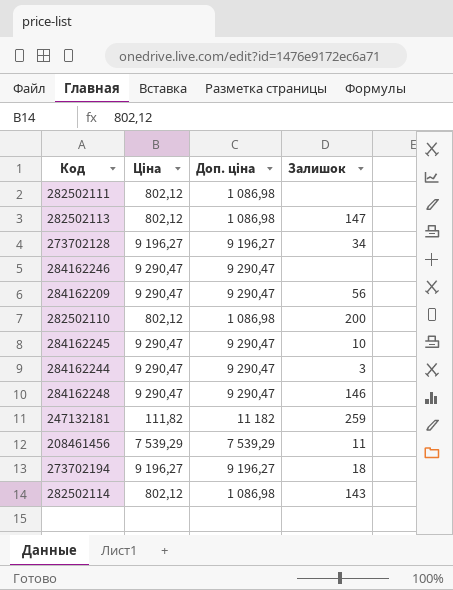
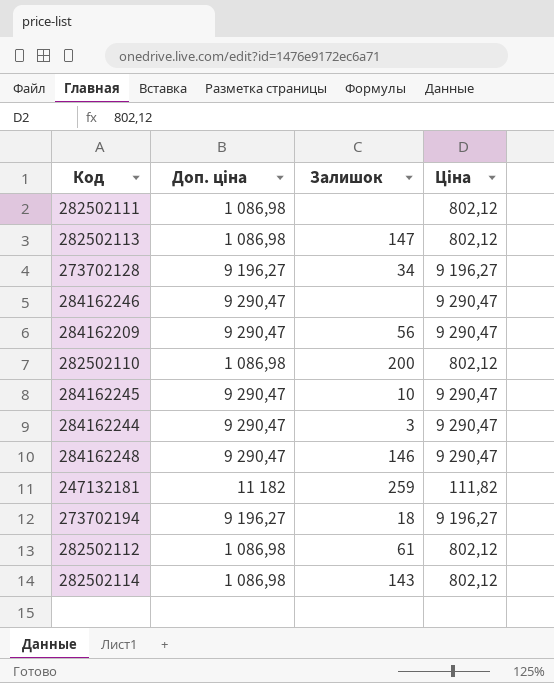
column Ціна | position: 2 -> 4
row 208461456: 7 539,29 | 7 539,29 | 11 -> none
row 282502112: none -> 1 086,98 | 61 | 802,12

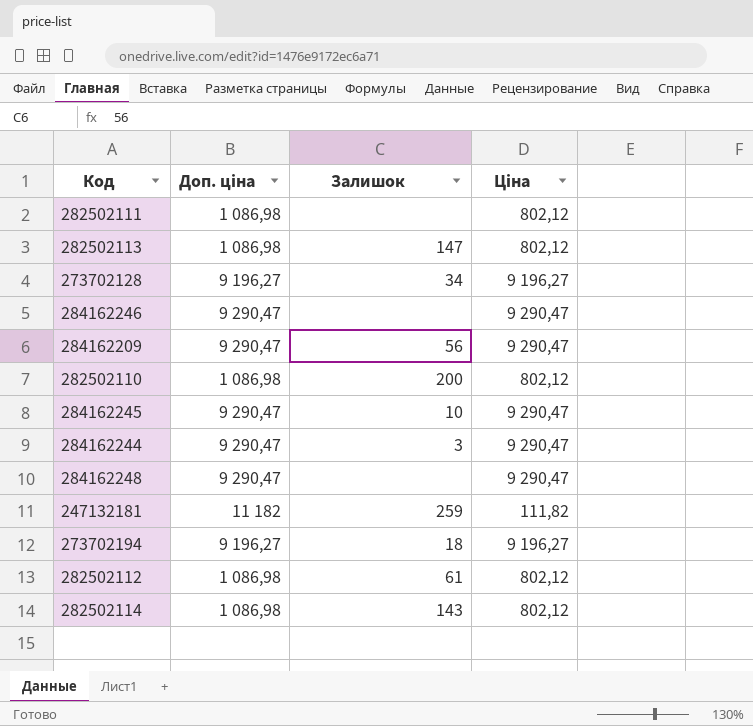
284162248 | Залишок: 146 -> none

